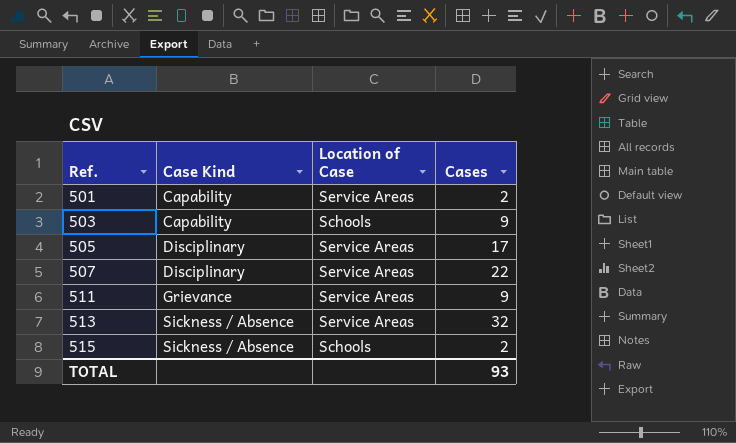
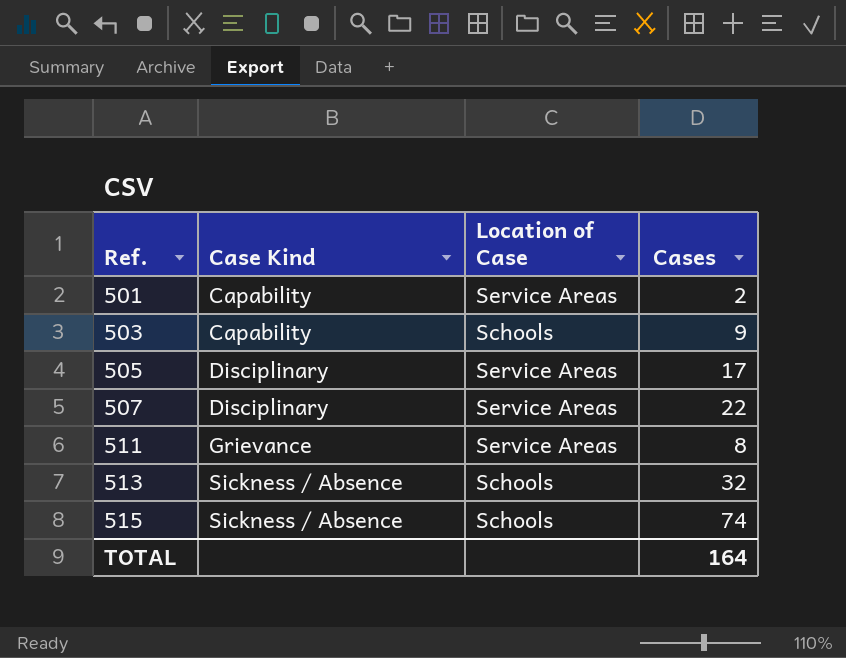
511 | Cases: 9 -> 8
513 | Location of Case: Service Areas -> Schools
515 | Cases: 2 -> 74
TOTAL | Cases: 93 -> 164

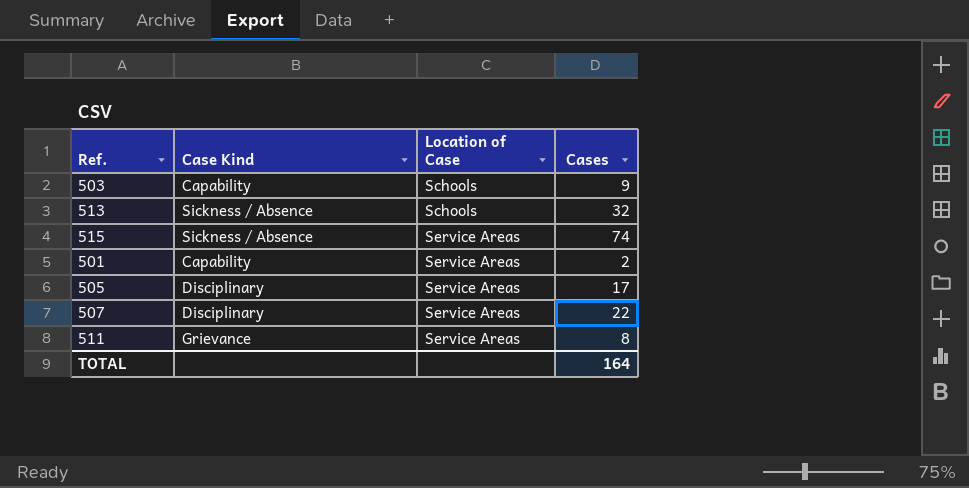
row order: Ref. ascending -> Location of Case ascending
515 | Location of Case: Schools -> Service Areas

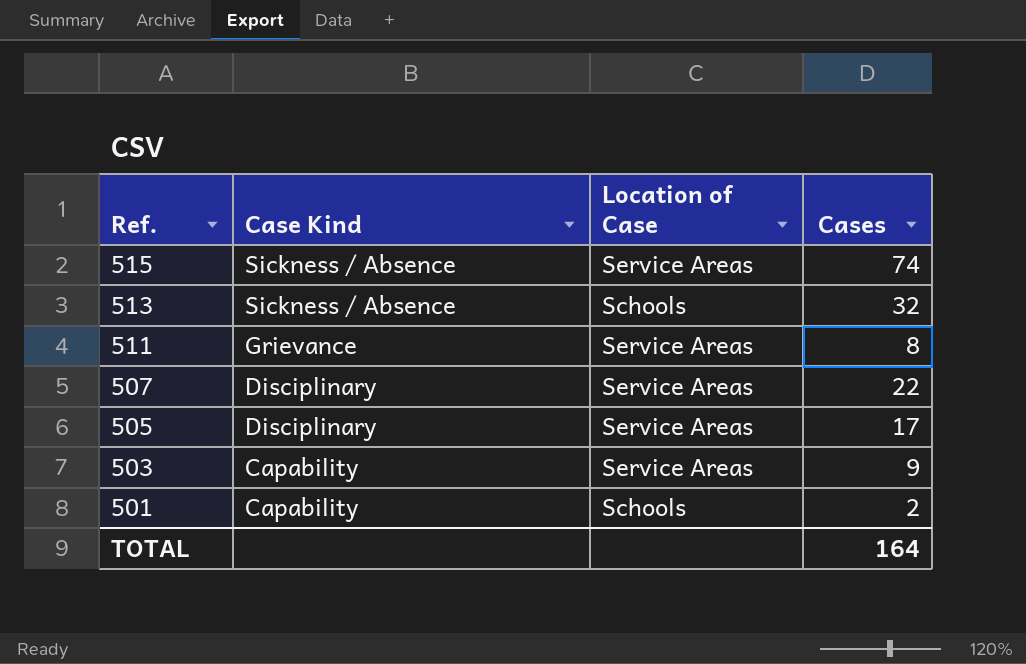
row order: Location of Case ascending -> Ref. descending
503 | Location of Case: Schools -> Service Areas
501 | Location of Case: Service Areas -> Schools

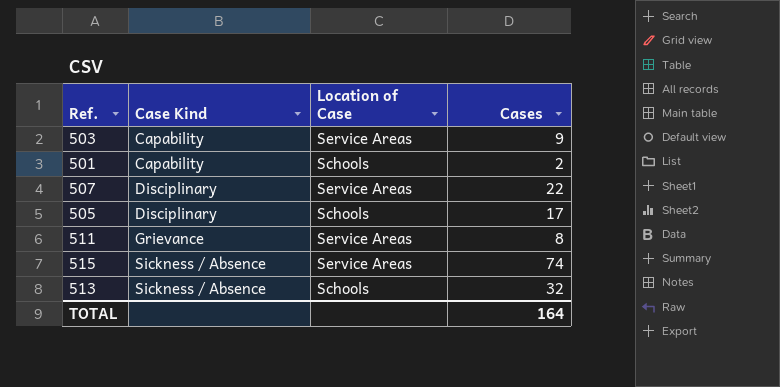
row order: Ref. descending -> Case Kind ascending
505 | Location of Case: Service Areas -> Schools

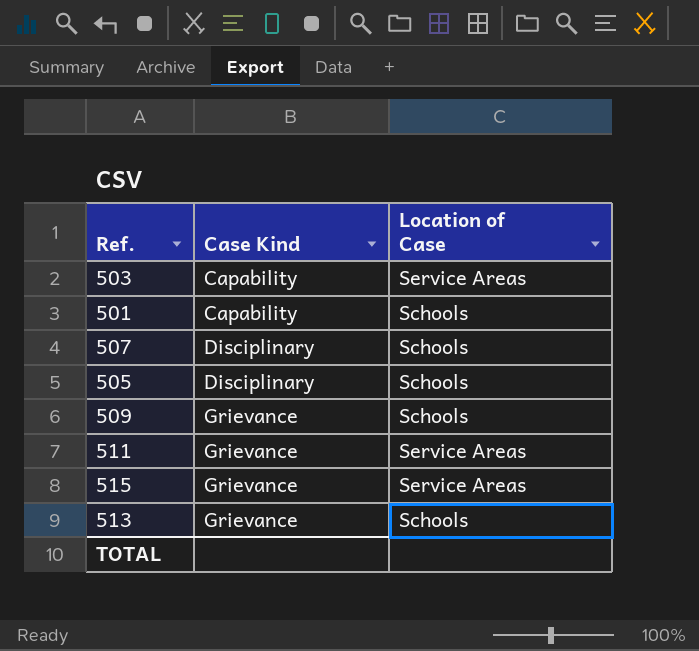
column Cases | position: 4 -> none
507 | Location of Case: Service Areas -> Schools
row 509: none -> Grievance | Schools
515 | Case Kind: Sickness / Absence -> Grievance
513 | Case Kind: Sickness / Absence -> Grievance

